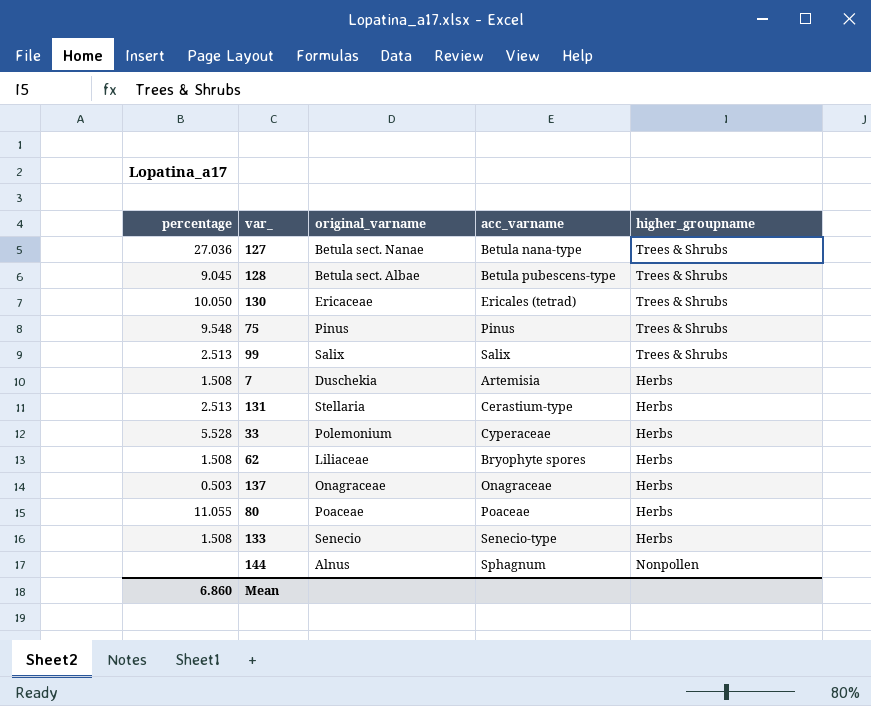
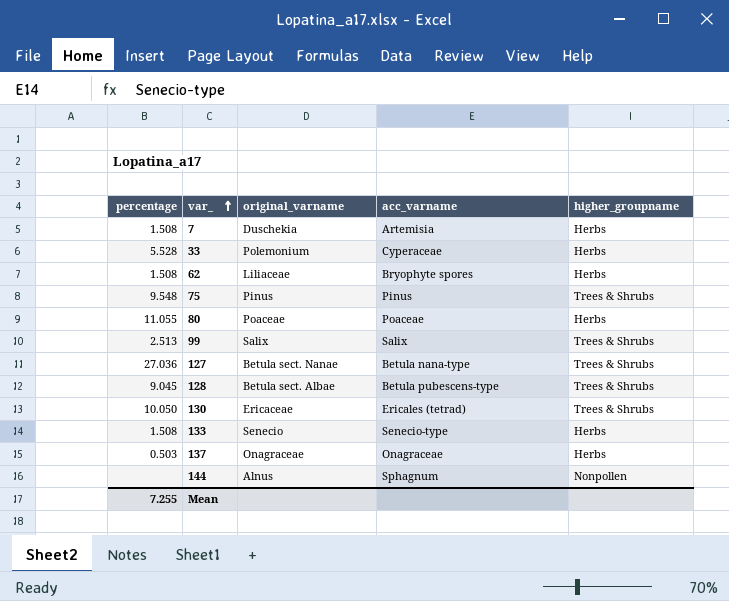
row order: none -> var_ ascending
row 131: 2.513 | Stellaria | Cerastium-type | Herbs -> none
Mean | percentage: 6.860 -> 7.255

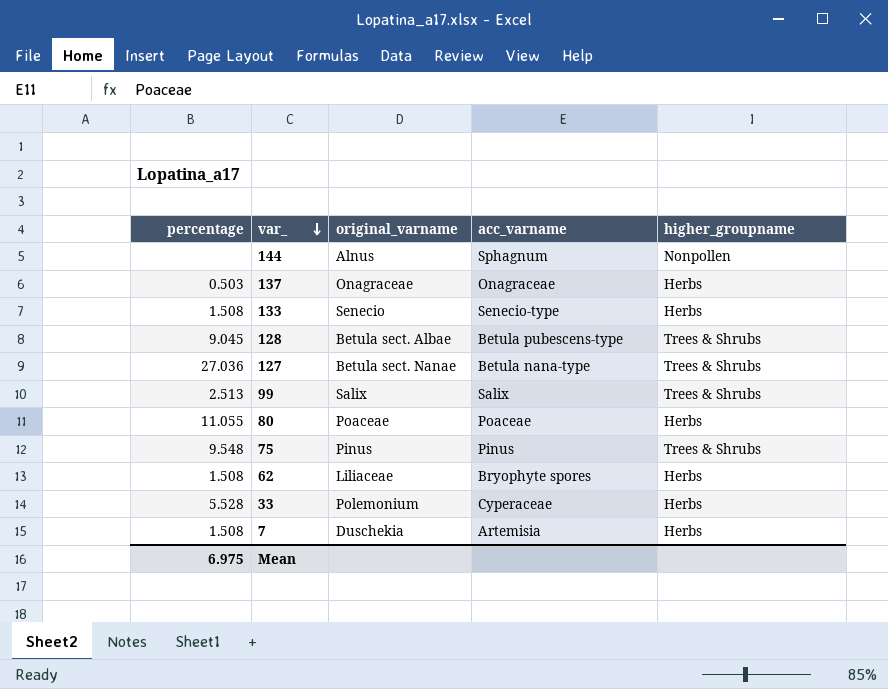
row order: var_ ascending -> var_ descending
row 130: 10.050 | Ericaceae | Ericales (tetrad) | Trees & Shrubs -> none
Mean | percentage: 7.255 -> 6.975

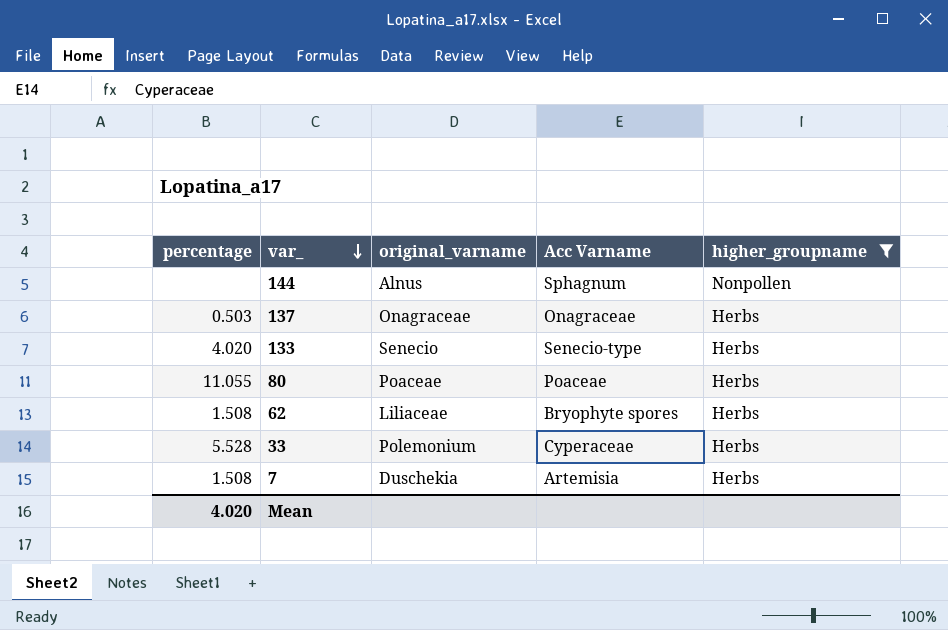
filter: none -> higher_groupname != Trees & Shrubs
column name: acc_varname -> Acc Varname
133 | percentage: 1.508 -> 4.020
Mean | percentage: 6.975 -> 4.020

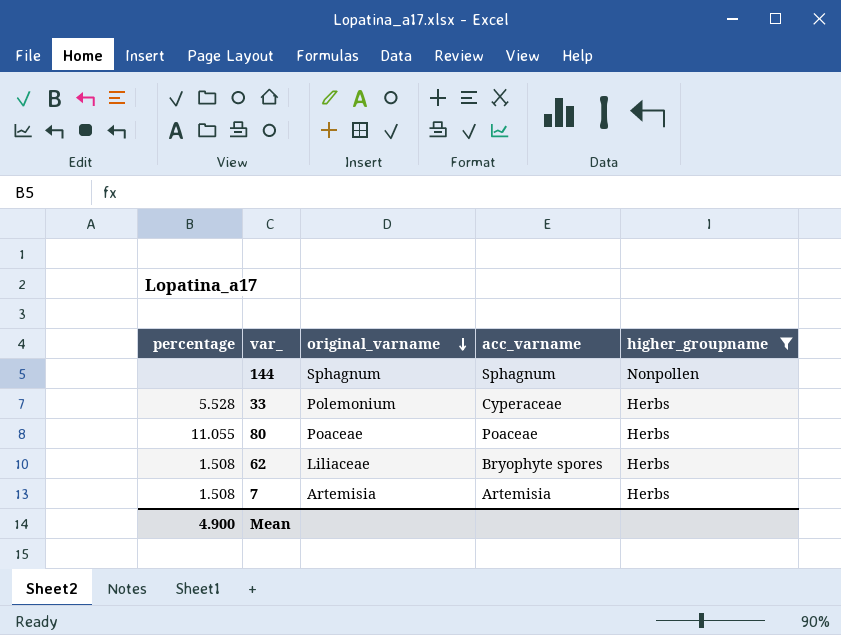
row order: var_ descending -> original_varname descending
column name: Acc Varname -> acc_varname
row 137: 0.503 | Onagraceae | Onagraceae | Herbs -> none
row 133: 4.020 | Senecio | Senecio-type | Herbs -> none
144 | original_varname: Alnus -> Sphagnum
7 | original_varname: Duschekia -> Artemisia
Mean | percentage: 4.020 -> 4.900

